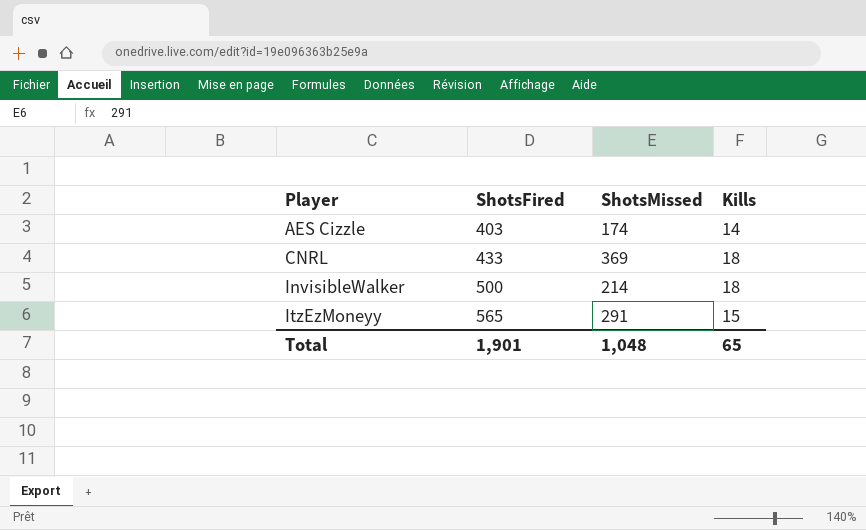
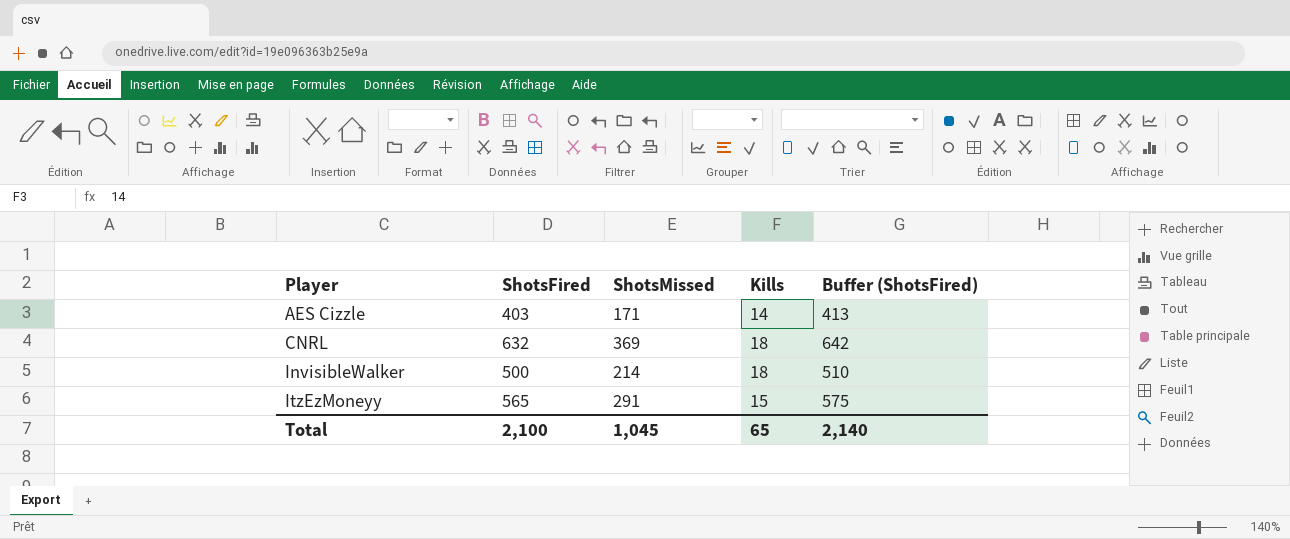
column Buffer (ShotsFired) | formula: none -> [ShotsFired] + 10
AES Cizzle | ShotsMissed: 174 -> 171
CNRL | ShotsFired: 433 -> 632
Total | ShotsFired: 1,901 -> 2,100
Total | ShotsMissed: 1,048 -> 1,045

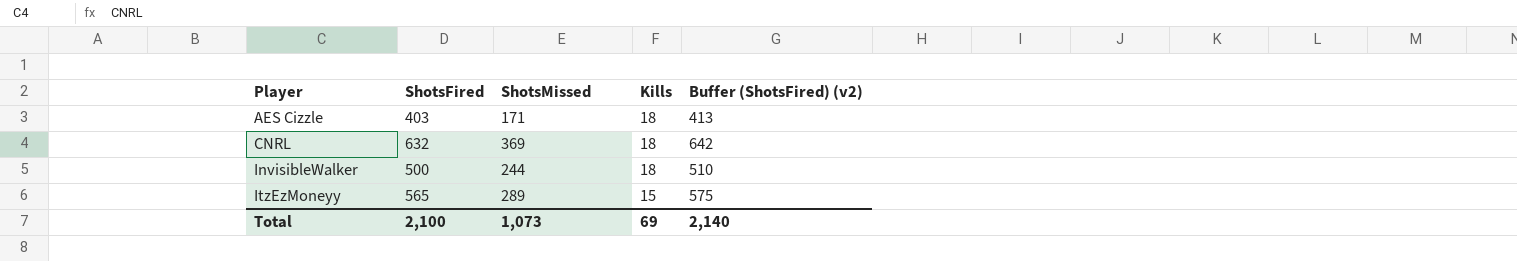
column name: Buffer (ShotsFired) -> Buffer (ShotsFired) (v2)
AES Cizzle | Kills: 14 -> 18
InvisibleWalker | ShotsMissed: 214 -> 244
ItzEzMoneyy | ShotsMissed: 291 -> 289
Total | ShotsMissed: 1,045 -> 1,073
Total | Kills: 65 -> 69

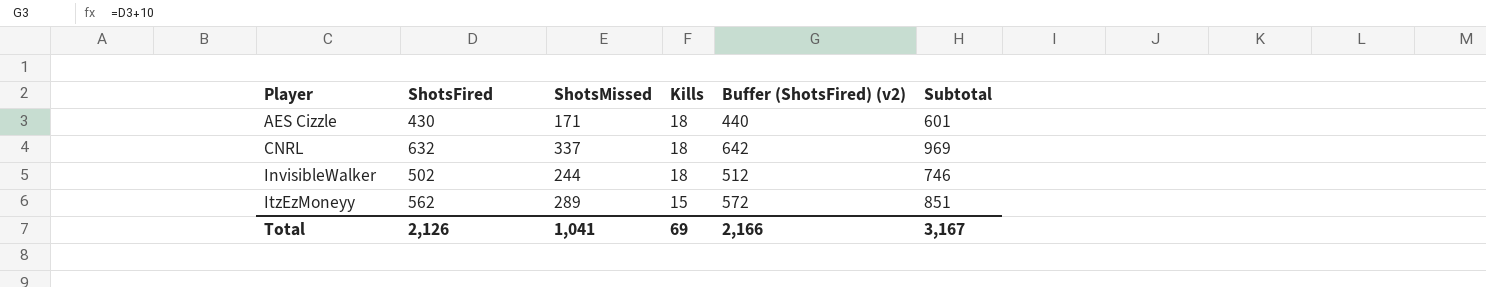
column Subtotal | formula: none -> [ShotsFired] + [ShotsMissed]
AES Cizzle | ShotsFired: 403 -> 430
AES Cizzle | Buffer (ShotsFired) (v2): 413 -> 440
CNRL | ShotsMissed: 369 -> 337
InvisibleWalker | ShotsFired: 500 -> 502
InvisibleWalker | Buffer (ShotsFired) (v2): 510 -> 512
ItzEzMoneyy | ShotsFired: 565 -> 562
ItzEzMoneyy | Buffer (ShotsFired) (v2): 575 -> 572
Total | ShotsFired: 2,100 -> 2,126
Total | ShotsMissed: 1,073 -> 1,041
Total | Buffer (ShotsFired) (v2): 2,140 -> 2,166

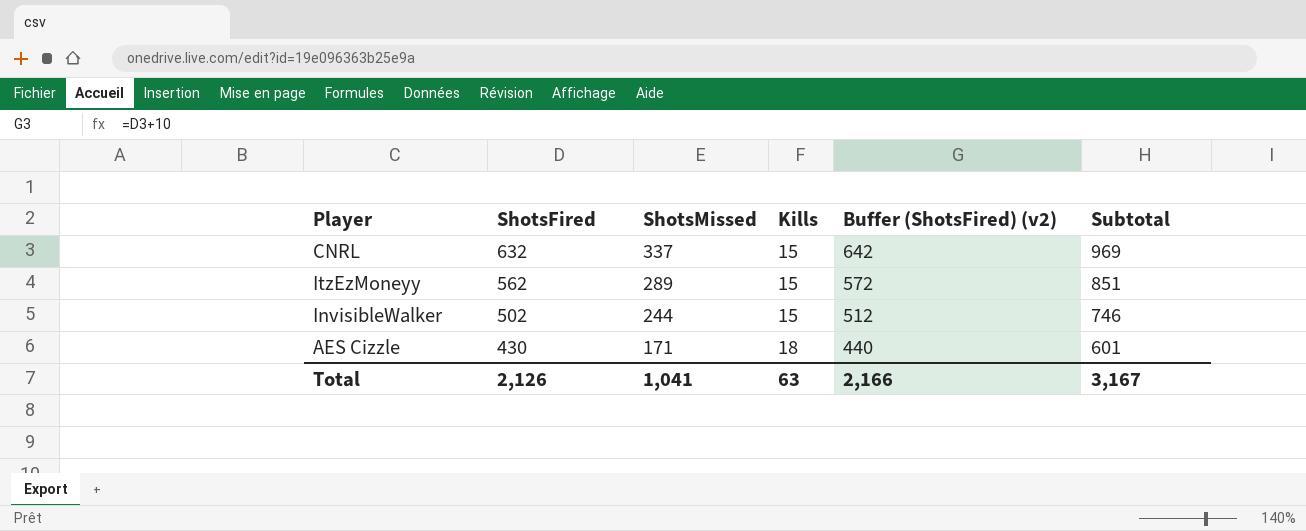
row order: Player ascending -> ShotsFired descending
CNRL | Kills: 18 -> 15
InvisibleWalker | Kills: 18 -> 15
Total | Kills: 69 -> 63

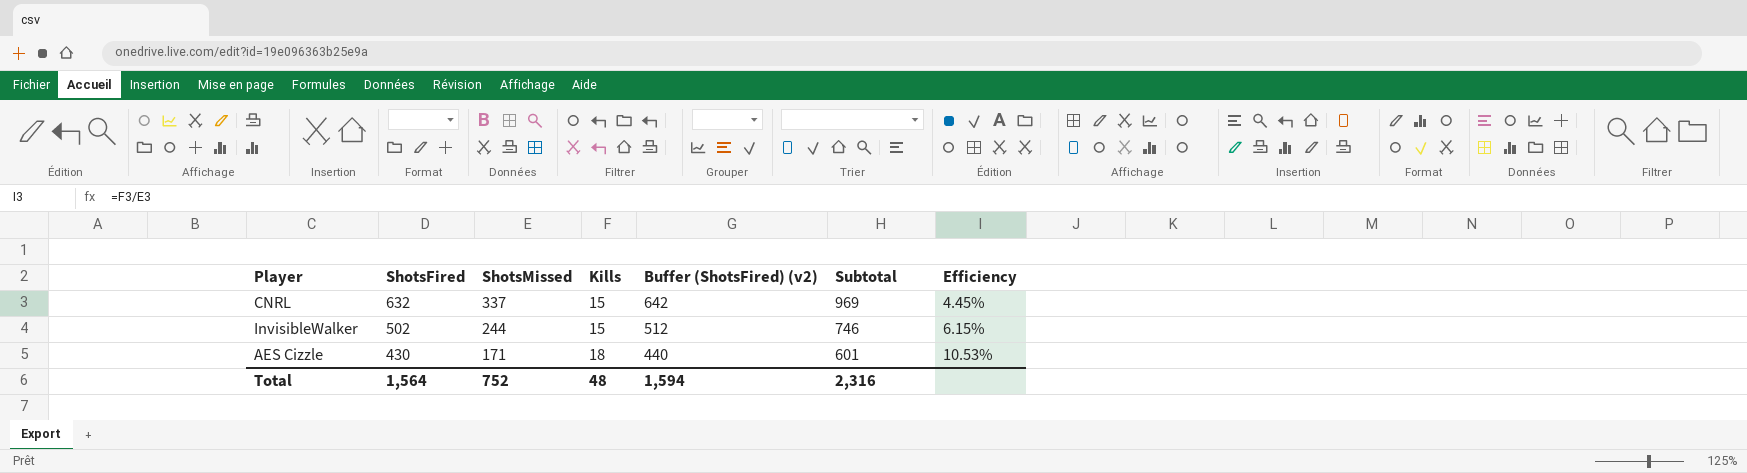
column Efficiency | formula: none -> [Kills] / [ShotsMissed]
row ItzEzMoneyy: 562 | 289 | 15 | 572 | 851 -> none
Total | ShotsFired: 2,126 -> 1,564
Total | ShotsMissed: 1,041 -> 752
Total | Kills: 63 -> 48
Total | Buffer (ShotsFired) (v2): 2,166 -> 1,594
Total | Subtotal: 3,167 -> 2,316

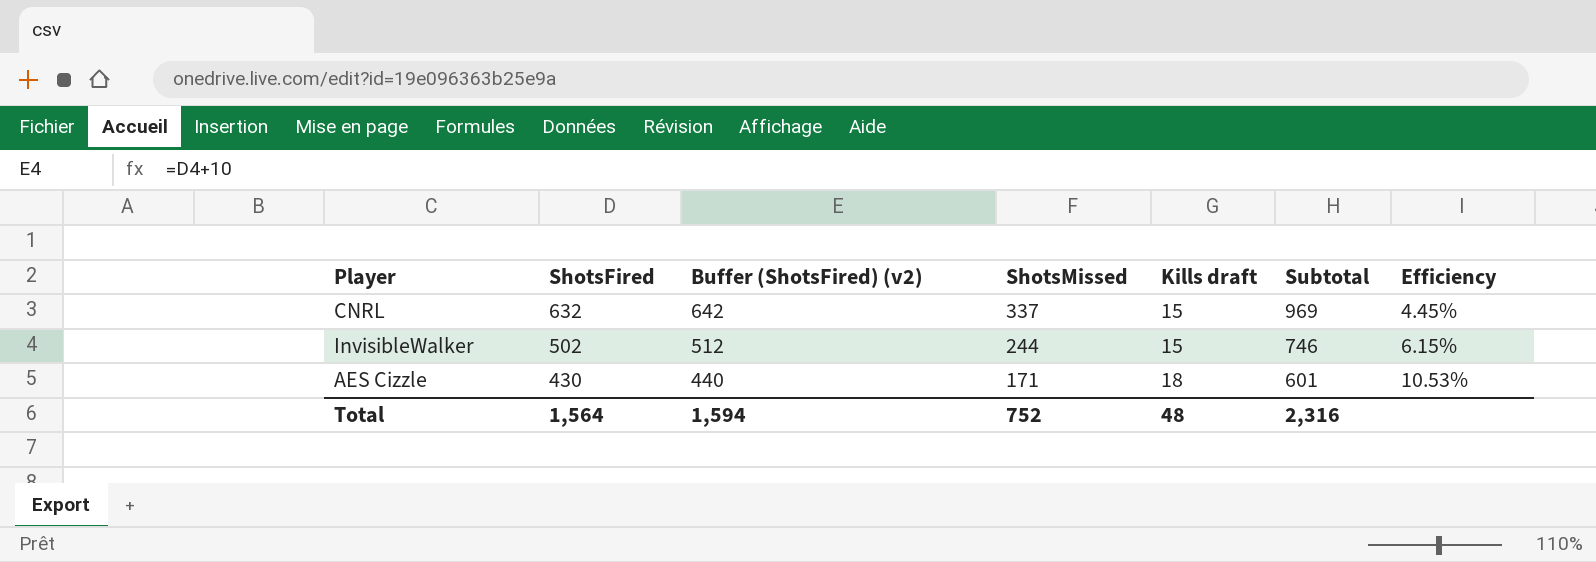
column Buffer (ShotsFired) (v2) | position: 5 -> 3
column name: Kills -> Kills draft

